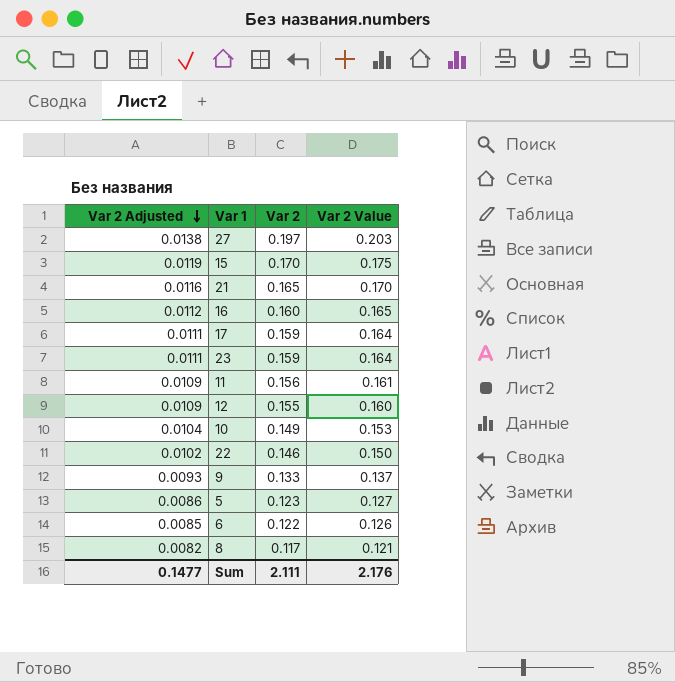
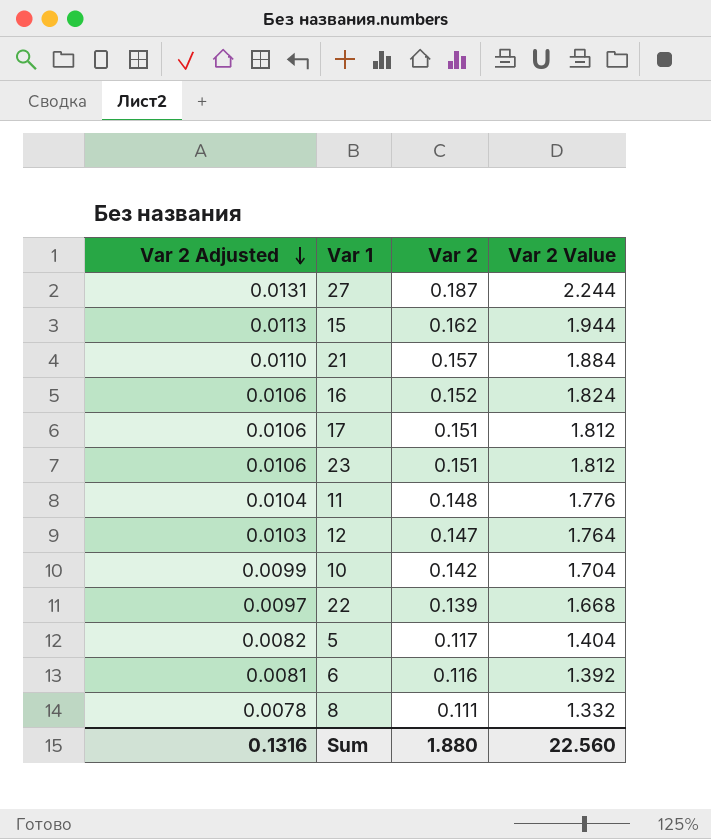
column Var 2 Value | formula: [Var 2] * 1.03 -> [Var 2] * 12
row 9: 0.0093 | 0.133 | 0.137 -> none
27 | Var 2 Adjusted: 0.0138 -> 0.0131
27 | Var 2: 0.197 -> 0.187
15 | Var 2 Adjusted: 0.0119 -> 0.0113
15 | Var 2: 0.170 -> 0.162
21 | Var 2 Adjusted: 0.0116 -> 0.0110
21 | Var 2: 0.165 -> 0.157
16 | Var 2 Adjusted: 0.0112 -> 0.0106
16 | Var 2: 0.160 -> 0.152
17 | Var 2 Adjusted: 0.0111 -> 0.0106
17 | Var 2: 0.159 -> 0.151
23 | Var 2 Adjusted: 0.0111 -> 0.0106
23 | Var 2: 0.159 -> 0.151
11 | Var 2 Adjusted: 0.0109 -> 0.0104
11 | Var 2: 0.156 -> 0.148
12 | Var 2 Adjusted: 0.0109 -> 0.0103
12 | Var 2: 0.155 -> 0.147
10 | Var 2 Adjusted: 0.0104 -> 0.0099
10 | Var 2: 0.149 -> 0.142
22 | Var 2 Adjusted: 0.0102 -> 0.0097
22 | Var 2: 0.146 -> 0.139
5 | Var 2 Adjusted: 0.0086 -> 0.0082
5 | Var 2: 0.123 -> 0.117
6 | Var 2 Adjusted: 0.0085 -> 0.0081
6 | Var 2: 0.122 -> 0.116
8 | Var 2 Adjusted: 0.0082 -> 0.0078
8 | Var 2: 0.117 -> 0.111
Sum | Var 2 Adjusted: 0.1477 -> 0.1316
Sum | Var 2: 2.111 -> 1.880
Sum | Var 2 Value: 2.176 -> 22.560

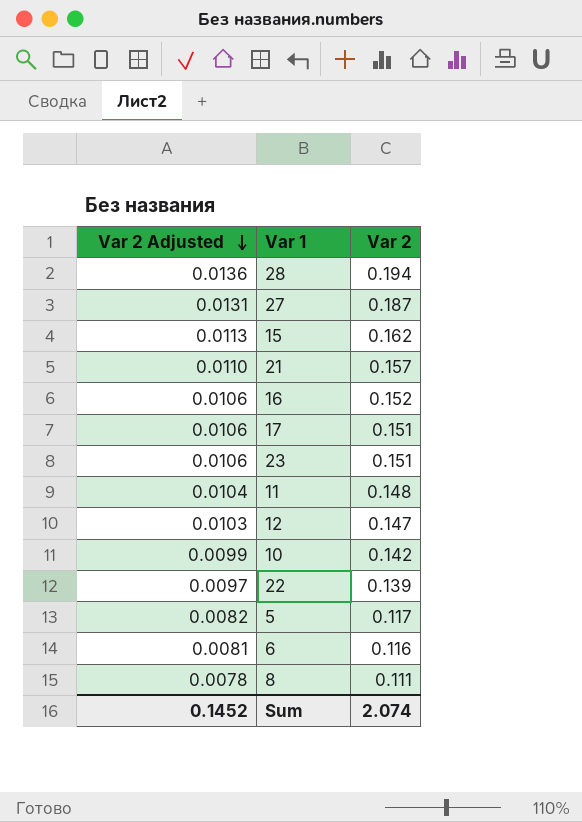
column Var 2 Value | formula: [Var 2] * 12 -> none
row 28: none -> 0.0136 | 0.194
Sum | Var 2 Adjusted: 0.1316 -> 0.1452
Sum | Var 2: 1.880 -> 2.074

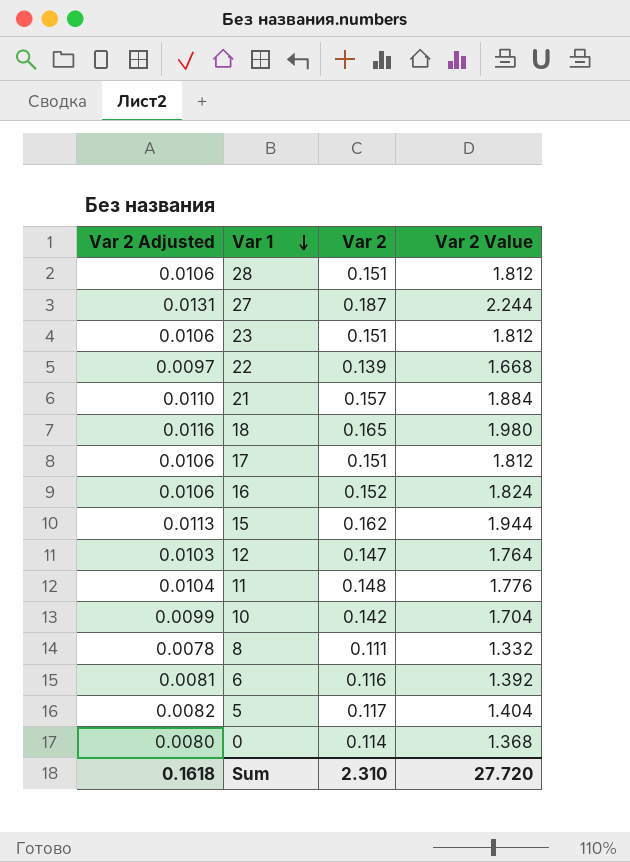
row order: Var 2 Adjusted descending -> Var 1 descending
column Var 2 Value | formula: none -> [Var 2] * 12
28 | Var 2 Adjusted: 0.0136 -> 0.0106
28 | Var 2: 0.194 -> 0.151
row 18: none -> 0.0116 | 0.165 | 1.980
row 0: none -> 0.0080 | 0.114 | 1.368
Sum | Var 2 Adjusted: 0.1452 -> 0.1618
Sum | Var 2: 2.074 -> 2.310

